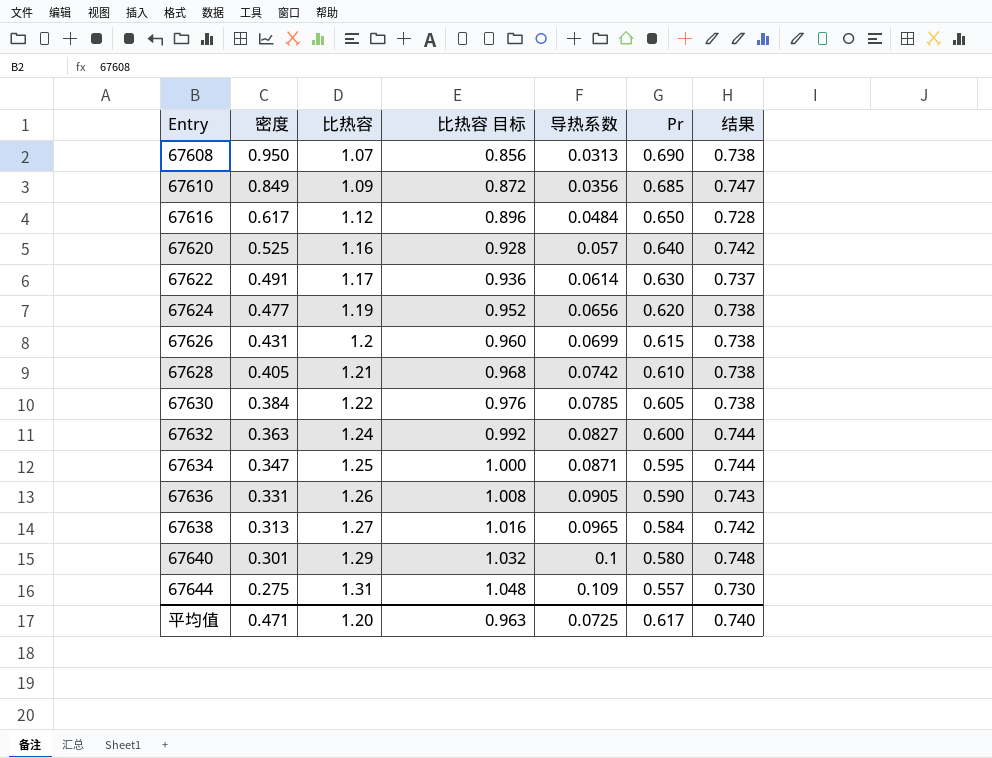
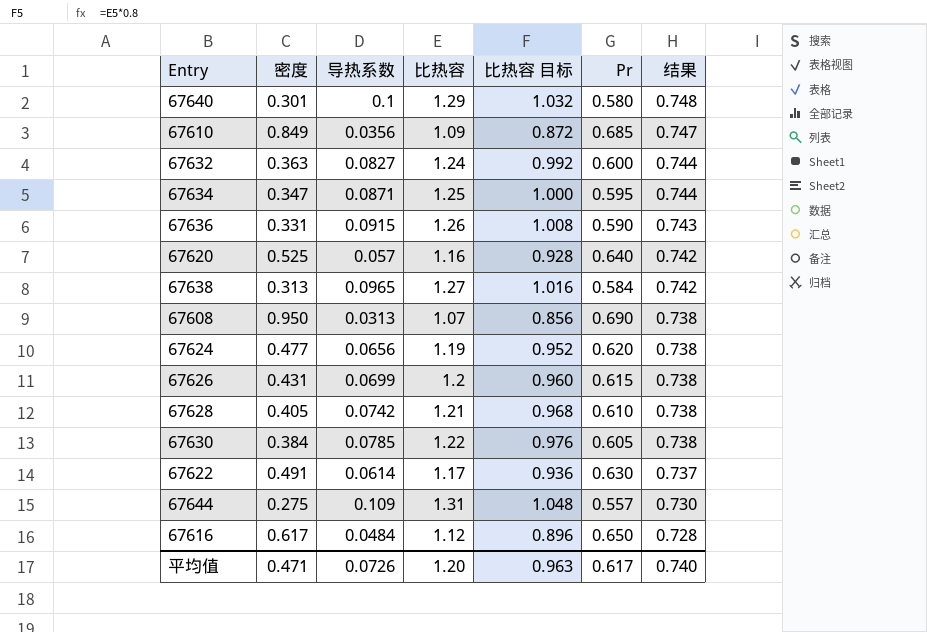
row order: Entry ascending -> 结果 descending
column 导热系数 | position: 5 -> 3
67636 | 导热系数: 0.0905 -> 0.0915
平均值 | 导热系数: 0.0725 -> 0.0726

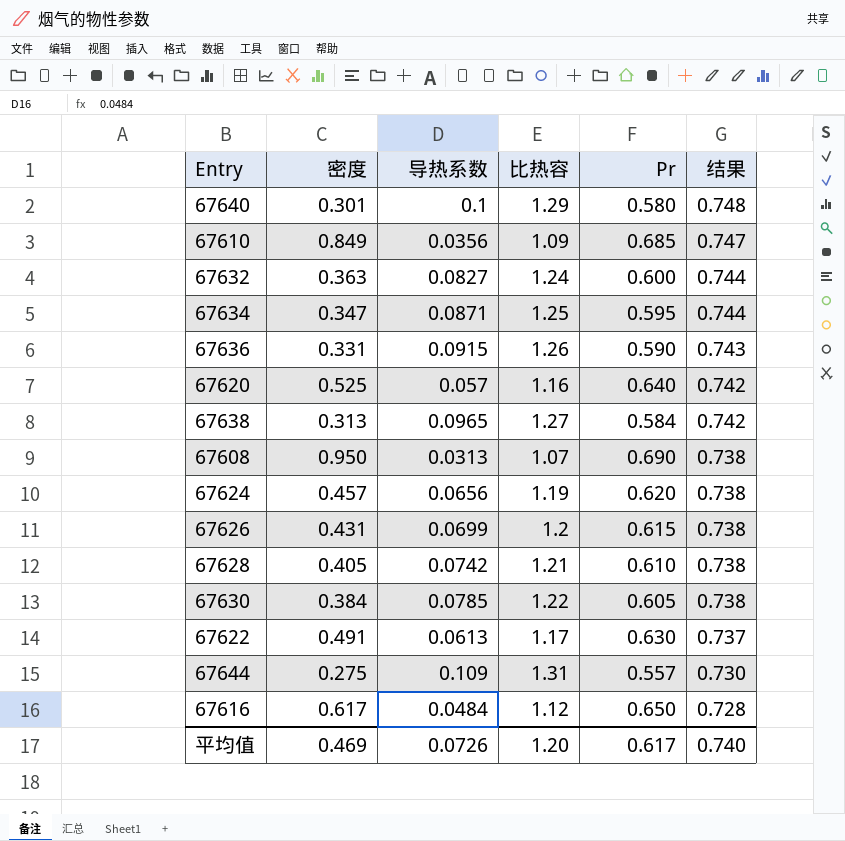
column 比热容 目标 | formula: [比热容] * 0.8 -> none
67624 | 密度: 0.477 -> 0.457
67622 | 导热系数: 0.0614 -> 0.0613
平均值 | 密度: 0.471 -> 0.469

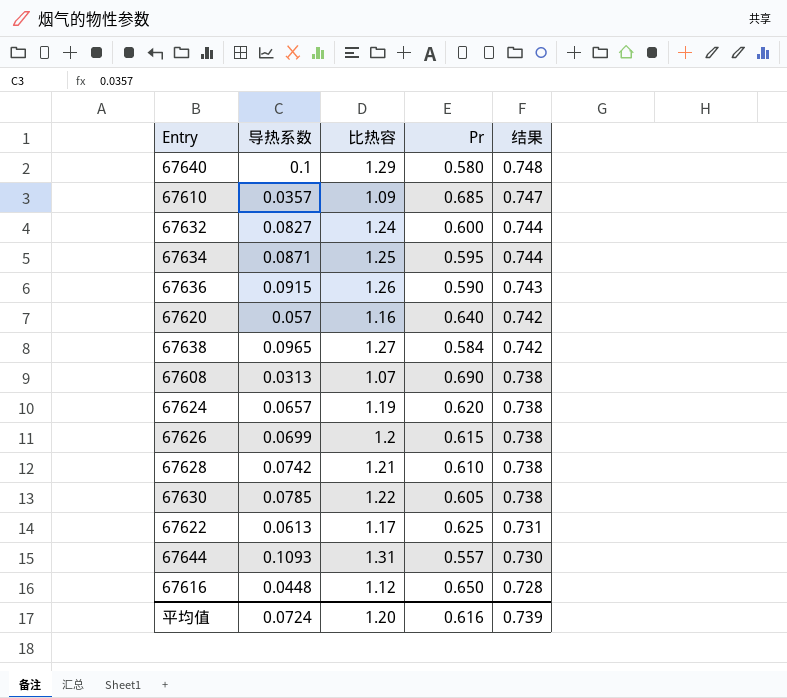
column 密度 | position: 2 -> none
67610 | 导热系数: 0.0356 -> 0.0357
67624 | 导热系数: 0.0656 -> 0.0657
67622 | Pr: 0.630 -> 0.625
67622 | 结果: 0.737 -> 0.731
67644 | 导热系数: 0.109 -> 0.1093
67616 | 导热系数: 0.0484 -> 0.0448
平均值 | 导热系数: 0.0726 -> 0.0724
平均值 | Pr: 0.617 -> 0.616
平均值 | 结果: 0.740 -> 0.739

